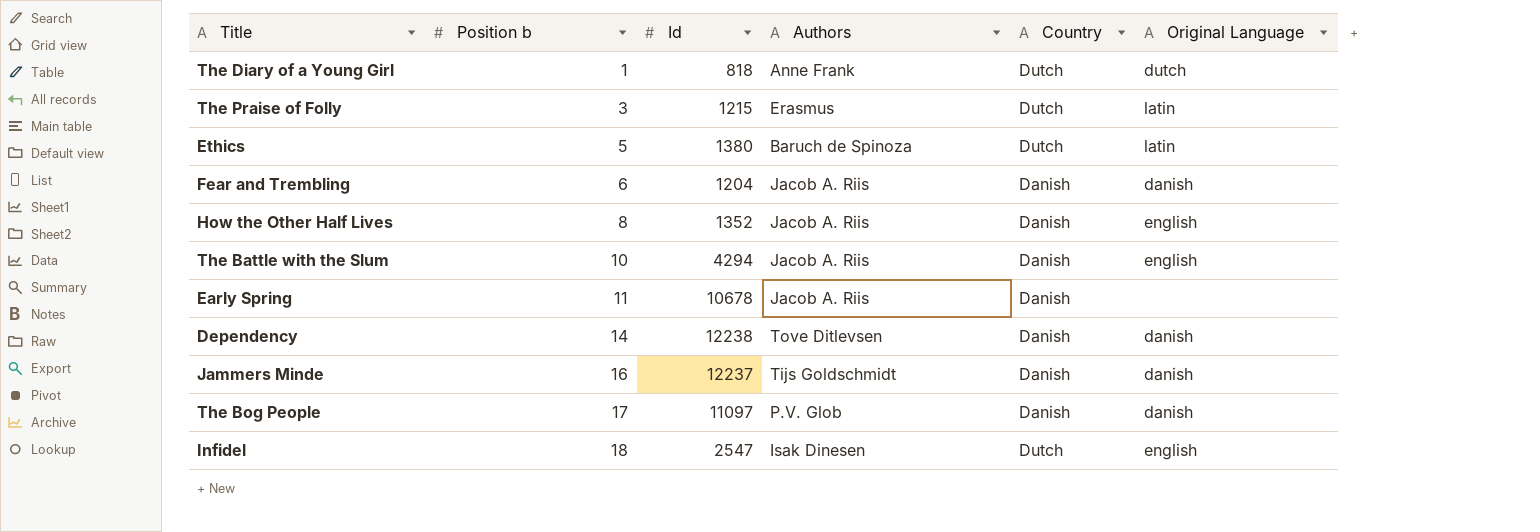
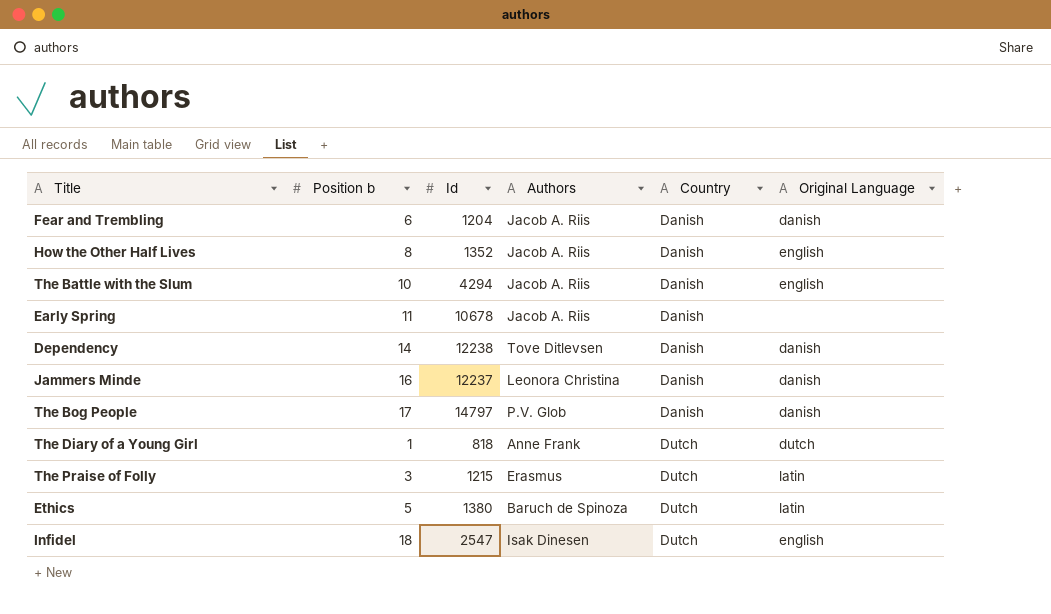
row order: Position b ascending -> Country ascending
Jammers Minde | Authors: Tijs Goldschmidt -> Leonora Christina
The Bog People | Id: 11097 -> 14797

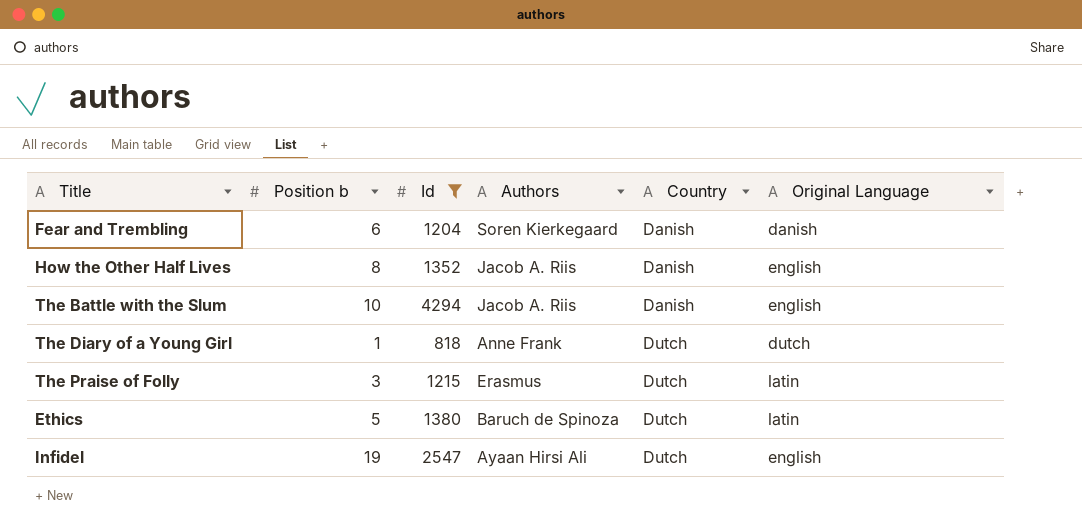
filter: none -> Id <= 4294
Fear and Trembling | Authors: Jacob A. Riis -> Soren Kierkegaard
Infidel | Position b: 18 -> 19
Infidel | Authors: Isak Dinesen -> Ayaan Hirsi Ali

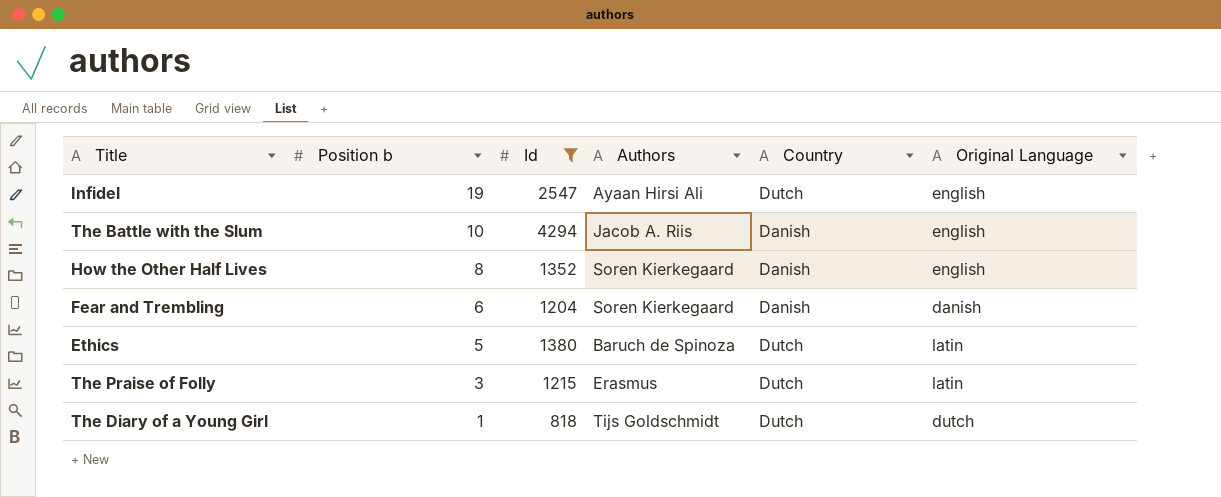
row order: Country ascending -> Position b descending
How the Other Half Lives | Authors: Jacob A. Riis -> Soren Kierkegaard
The Diary of a Young Girl | Authors: Anne Frank -> Tijs Goldschmidt

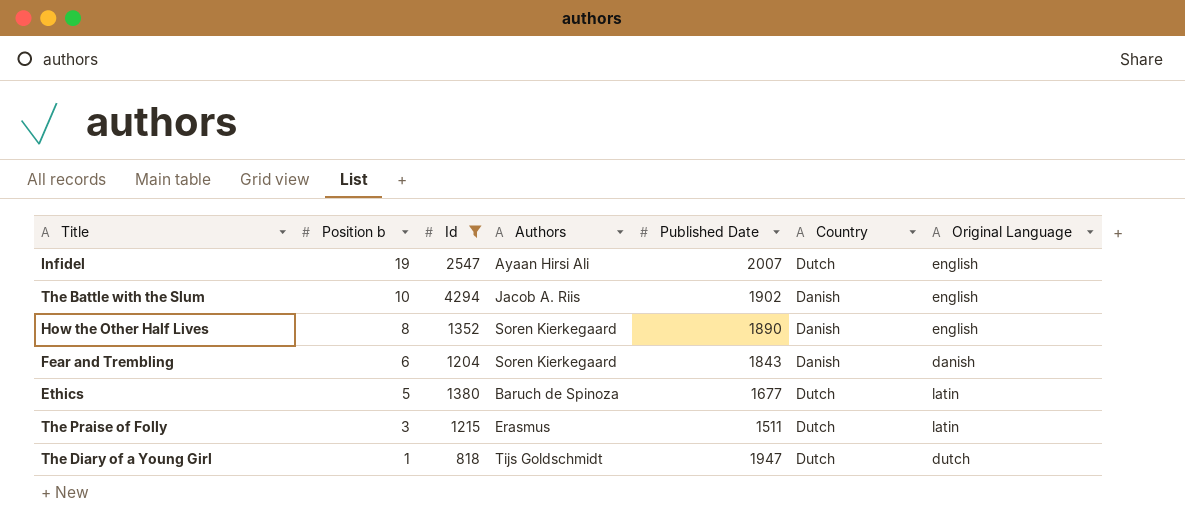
column Published Date | position: none -> 5

